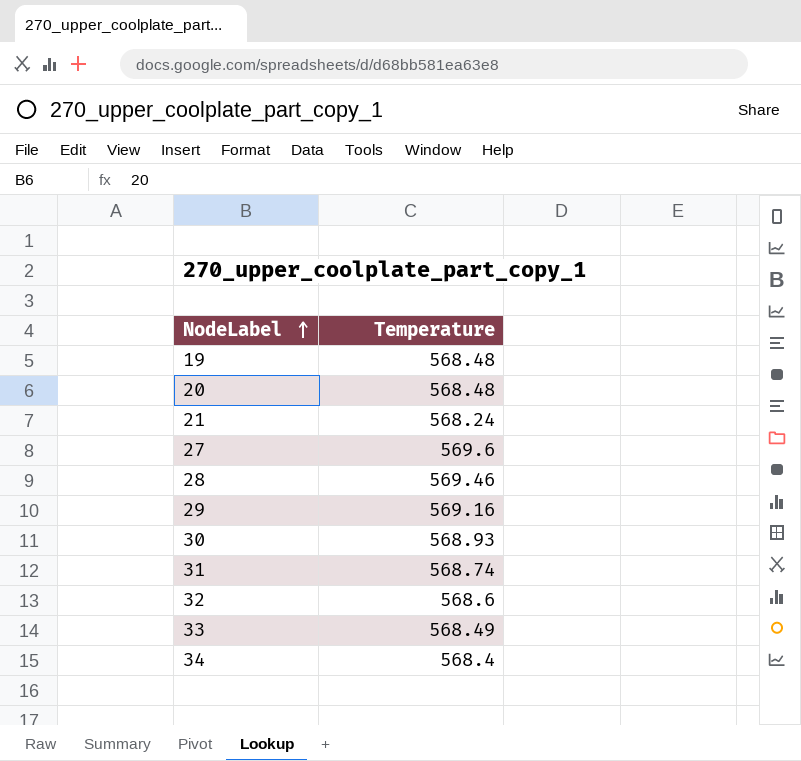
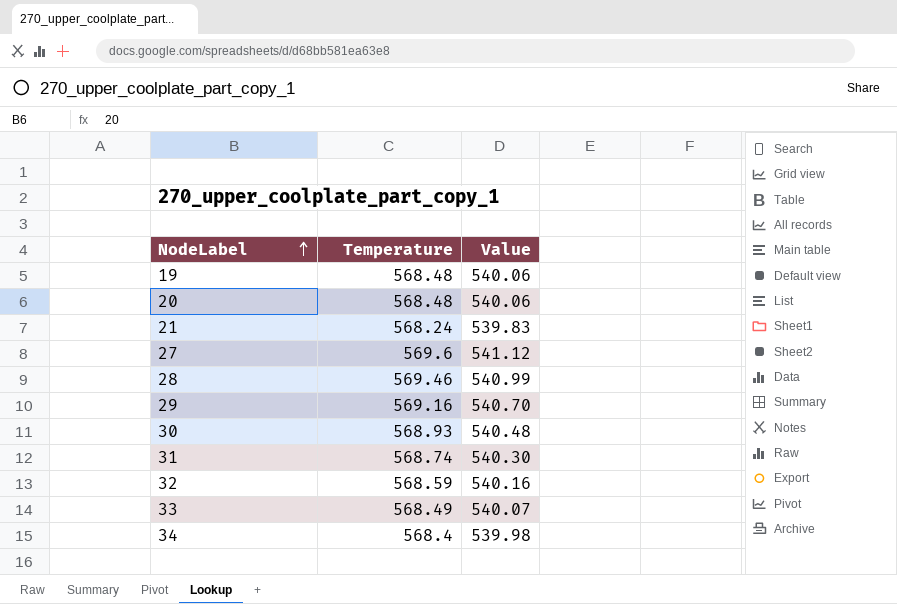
column Value | formula: none -> [Temperature] * 0.95
32 | Temperature: 568.6 -> 568.59

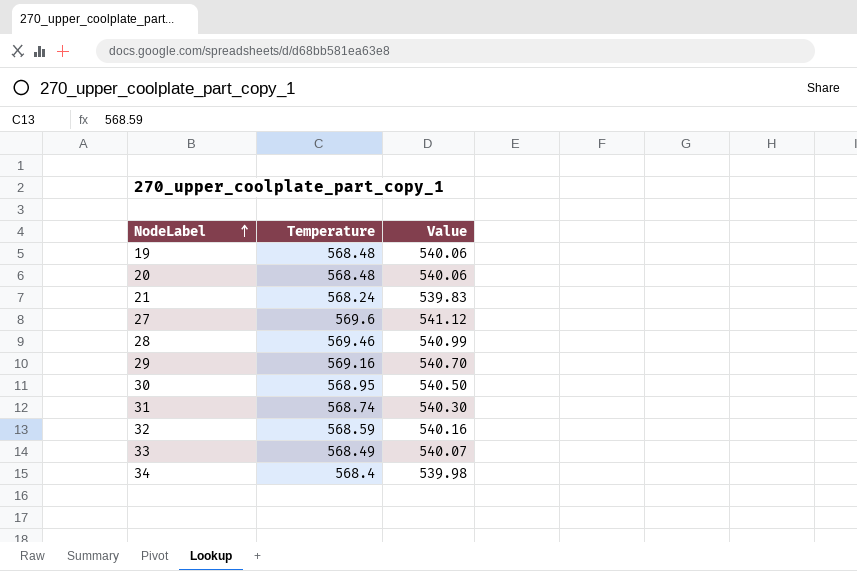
30 | Temperature: 568.93 -> 568.95
30 | Value: 540.48 -> 540.50

